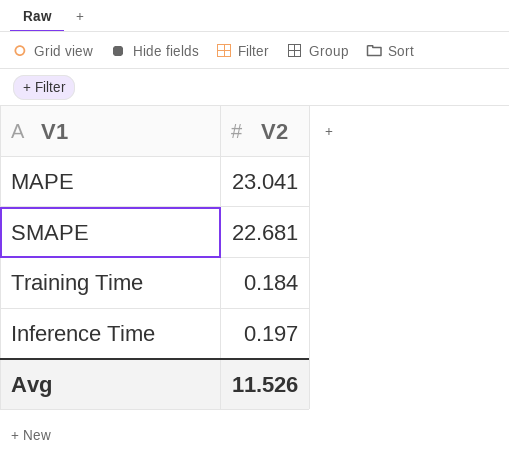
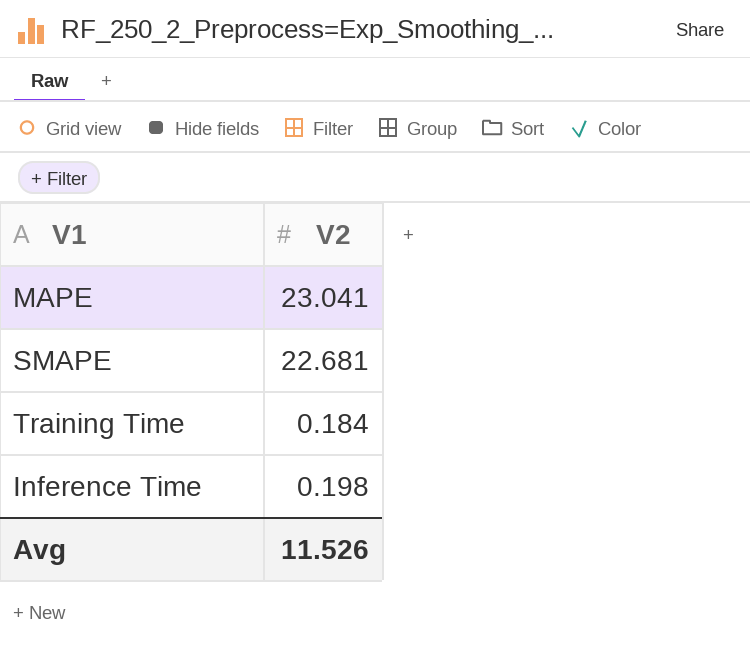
Inference Time | V2: 0.197 -> 0.198

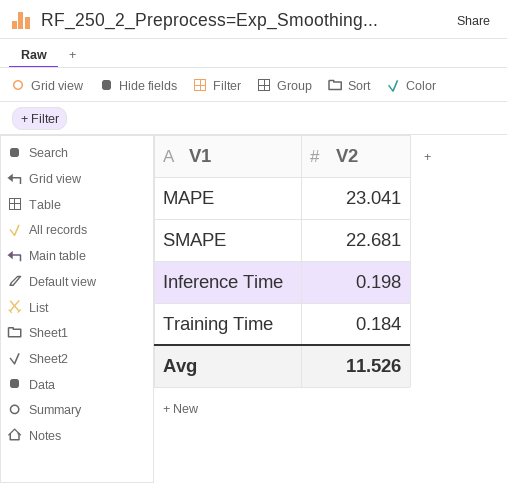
row order: none -> V2 descending

